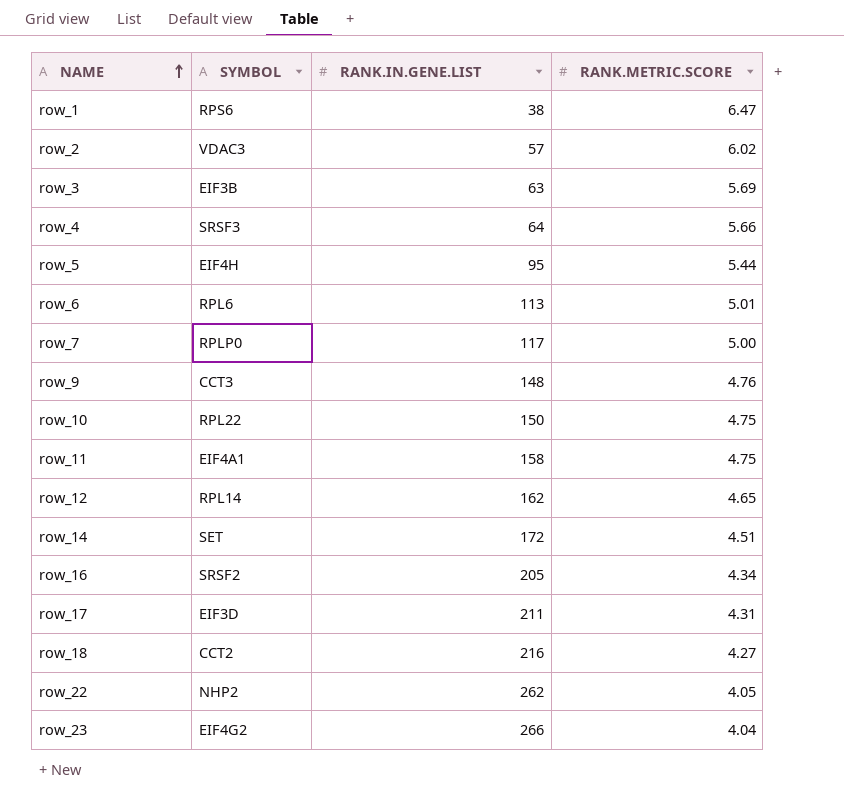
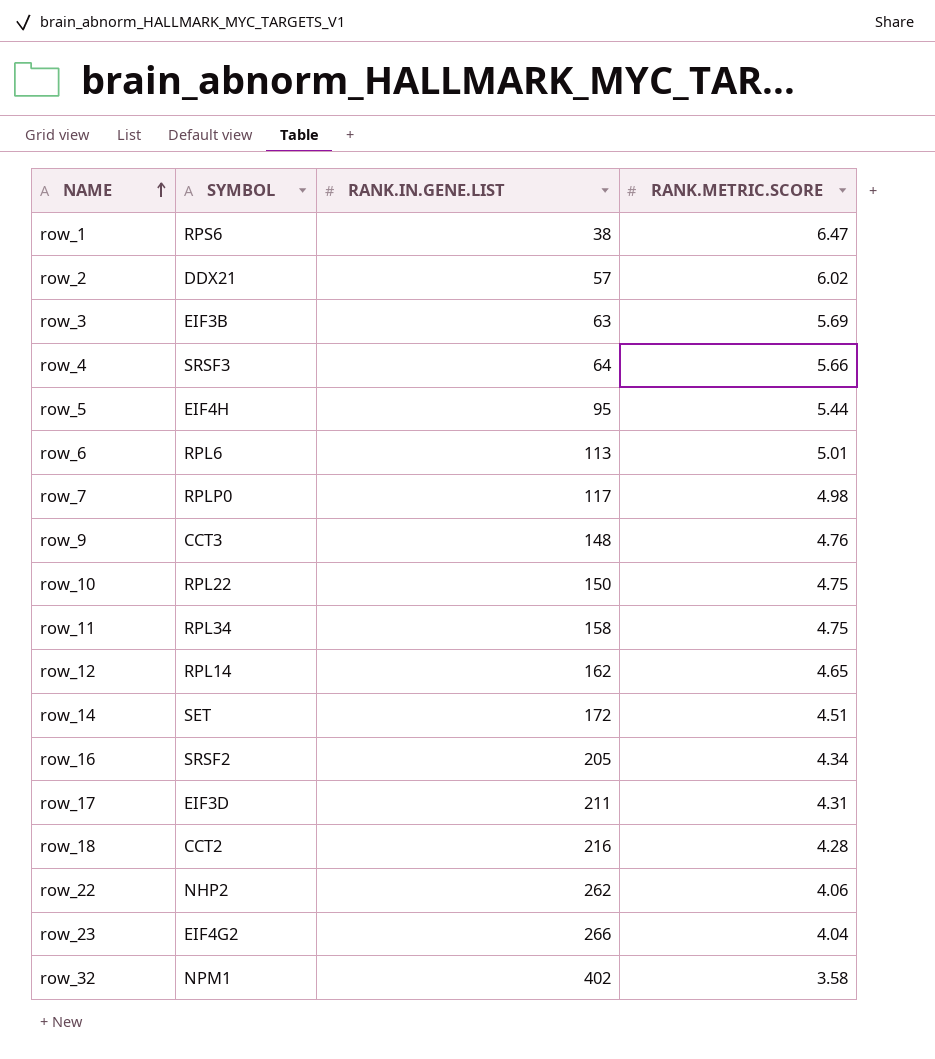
row_2 | SYMBOL: VDAC3 -> DDX21
row_7 | RANK.METRIC.SCORE: 5.00 -> 4.98
row_11 | SYMBOL: EIF4A1 -> RPL34
row_18 | RANK.METRIC.SCORE: 4.27 -> 4.28
row_22 | RANK.METRIC.SCORE: 4.05 -> 4.06
row row_32: none -> NPM1 | 402 | 3.58

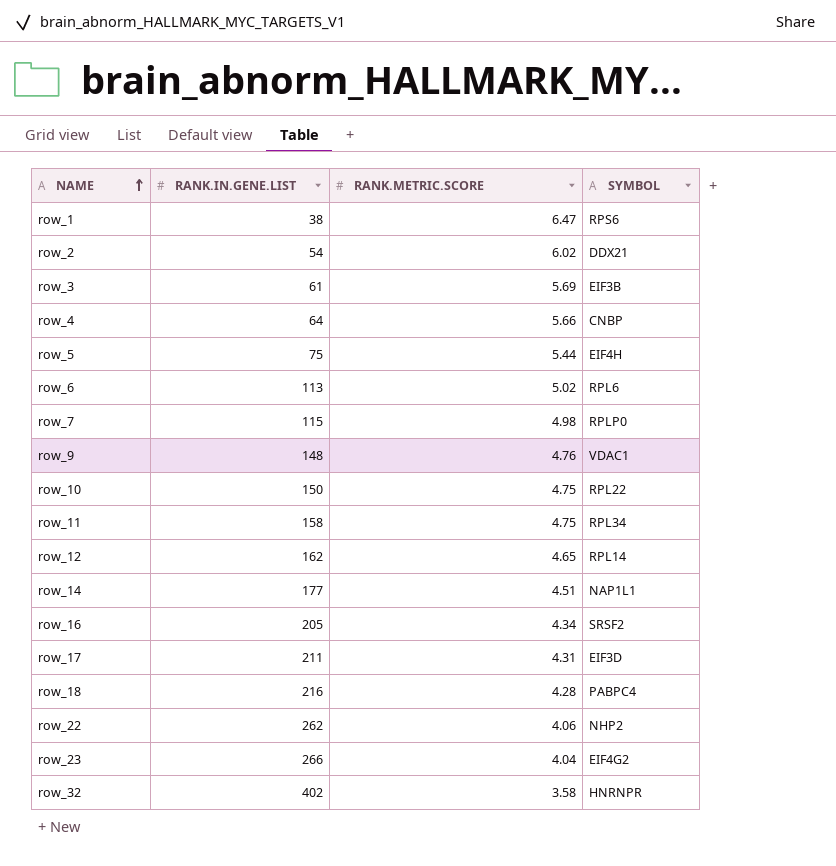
column SYMBOL | position: 2 -> 4
row_2 | RANK.IN.GENE.LIST: 57 -> 54
row_3 | RANK.IN.GENE.LIST: 63 -> 61
row_4 | SYMBOL: SRSF3 -> CNBP
row_5 | RANK.IN.GENE.LIST: 95 -> 75
row_6 | RANK.METRIC.SCORE: 5.01 -> 5.02
row_7 | RANK.IN.GENE.LIST: 117 -> 115
row_9 | SYMBOL: CCT3 -> VDAC1
row_14 | RANK.IN.GENE.LIST: 172 -> 177
row_14 | SYMBOL: SET -> NAP1L1
row_18 | SYMBOL: CCT2 -> PABPC4
row_32 | SYMBOL: NPM1 -> HNRNPR

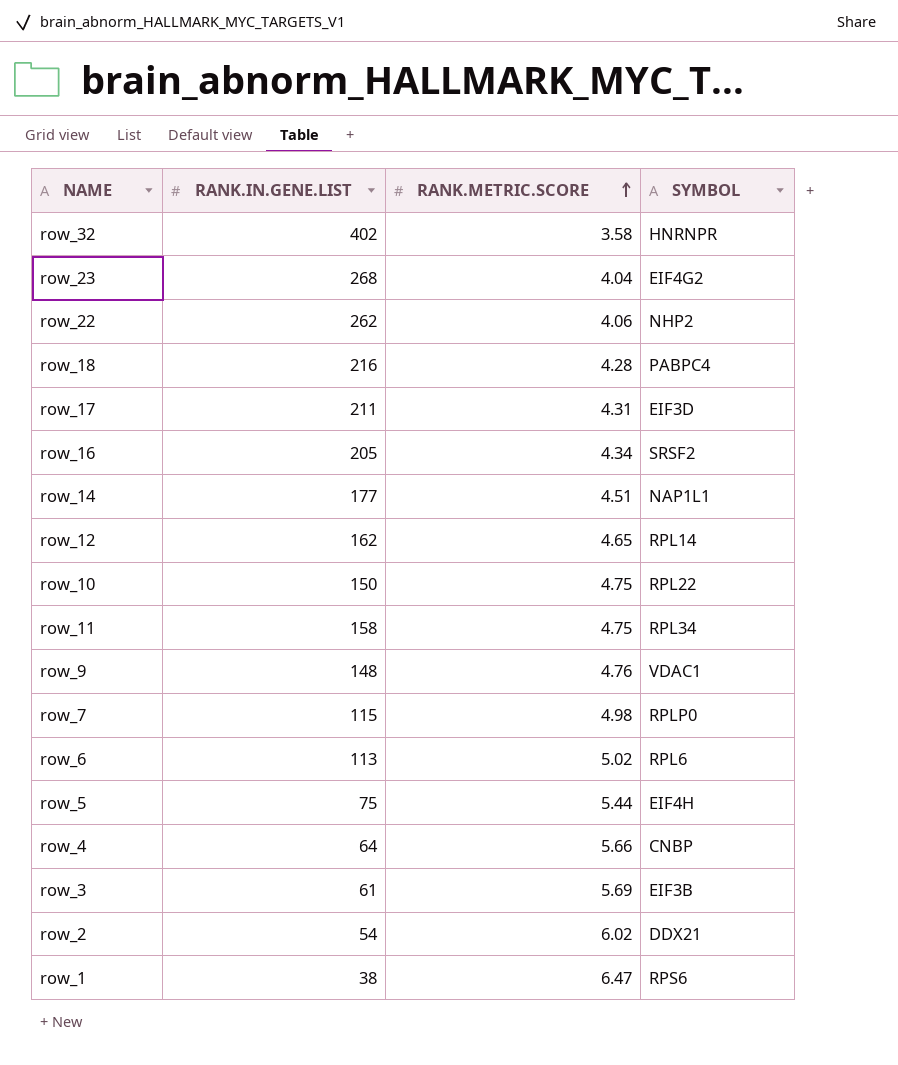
row order: NAME ascending -> RANK.METRIC.SCORE ascending
row_23 | RANK.IN.GENE.LIST: 266 -> 268

